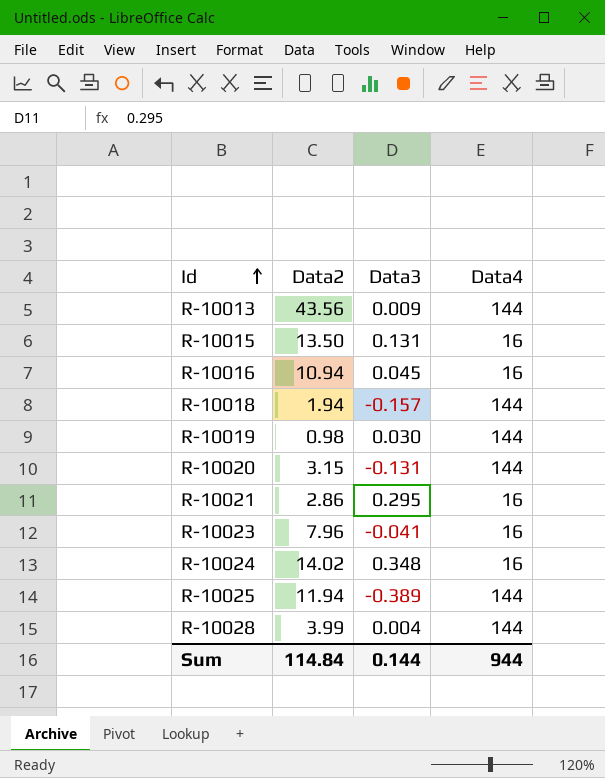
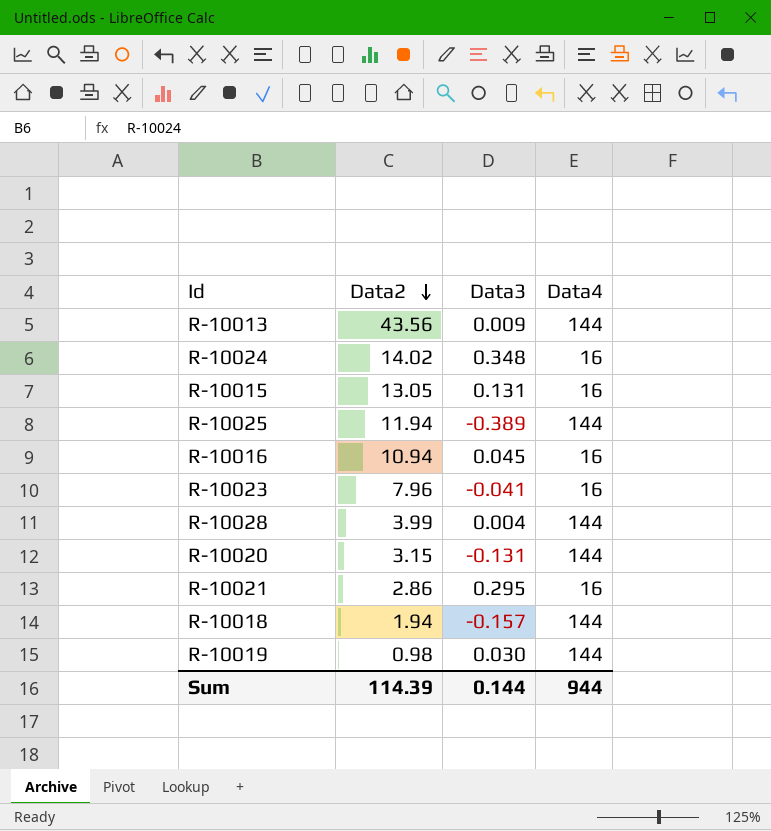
row order: Id ascending -> Data2 descending
R-10015 | Data2: 13.50 -> 13.05
Sum | Data2: 114.84 -> 114.39

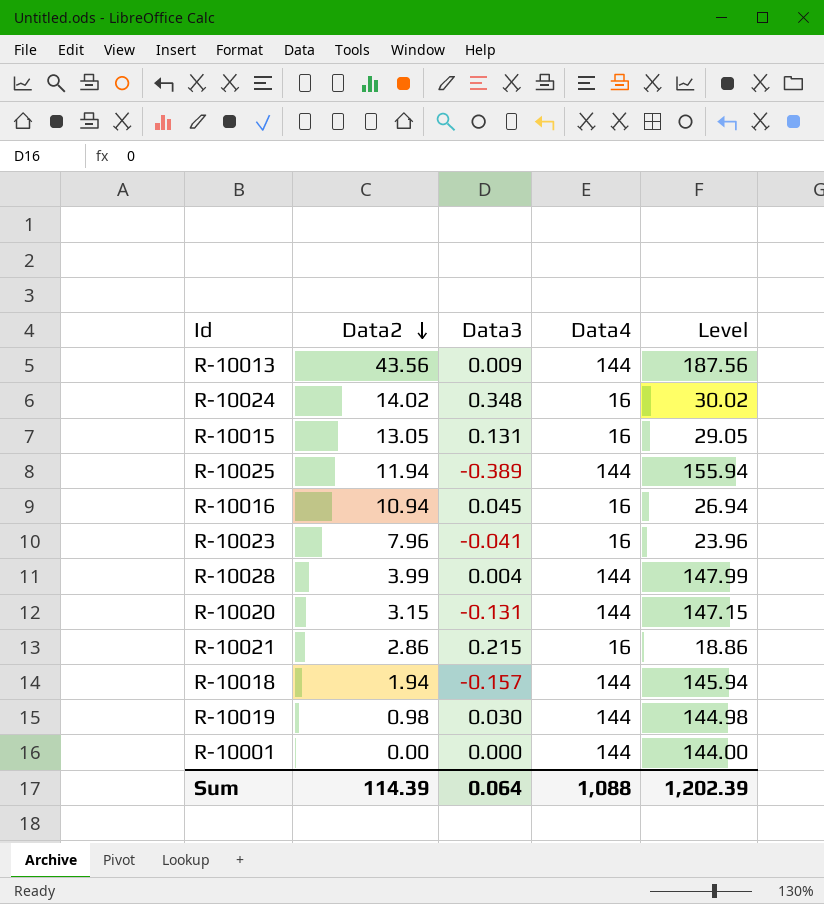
column Level | formula: none -> [Data2] + [Data4]
R-10021 | Data3: 0.295 -> 0.215
row R-10001: none -> 0.00 | 0.000 | 144 | 144.00
Sum | Data3: 0.144 -> 0.064
Sum | Data4: 944 -> 1,088

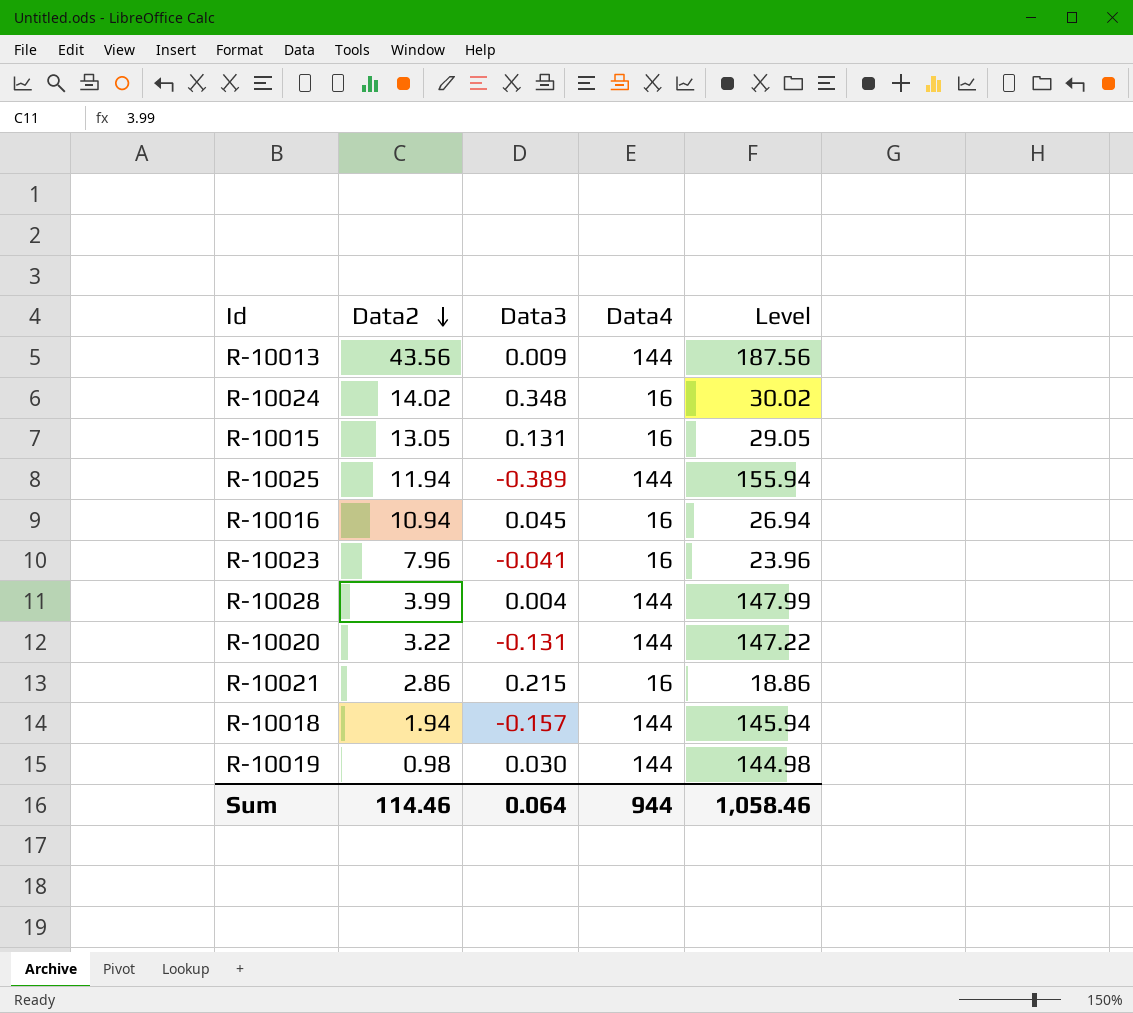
row R-10001: 0.00 | 0.000 | 144 | 144.00 -> none
R-10020 | Data2: 3.15 -> 3.22
R-10020 | Level: 147.15 -> 147.22
Sum | Data2: 114.39 -> 114.46
Sum | Data4: 1,088 -> 944
Sum | Level: 1,202.39 -> 1,058.46

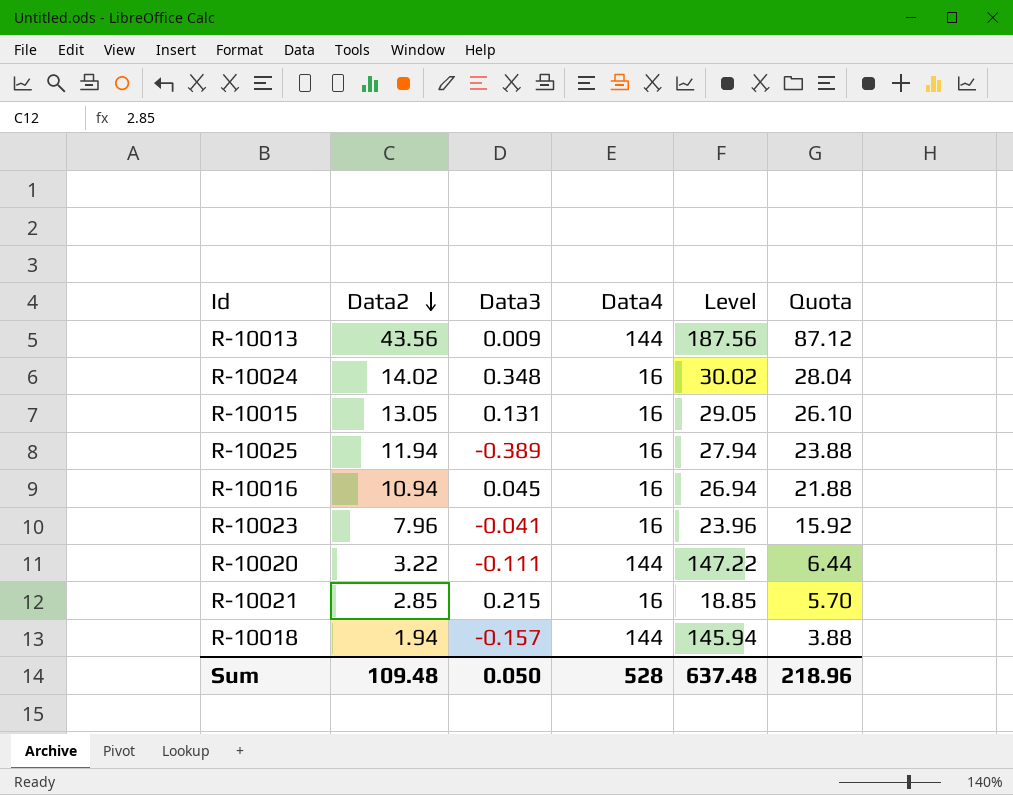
column Quota | formula: none -> [Data2] * 2
row R-10028: 3.99 | 0.004 | 144 | 147.99 -> none
row R-10019: 0.98 | 0.030 | 144 | 144.98 -> none
R-10025 | Data4: 144 -> 16
R-10025 | Level: 155.94 -> 27.94
R-10020 | Data3: -0.131 -> -0.111
R-10021 | Data2: 2.86 -> 2.85
R-10021 | Level: 18.86 -> 18.85
Sum | Data2: 114.46 -> 109.48
Sum | Data3: 0.064 -> 0.050
Sum | Data4: 944 -> 528
Sum | Level: 1,058.46 -> 637.48

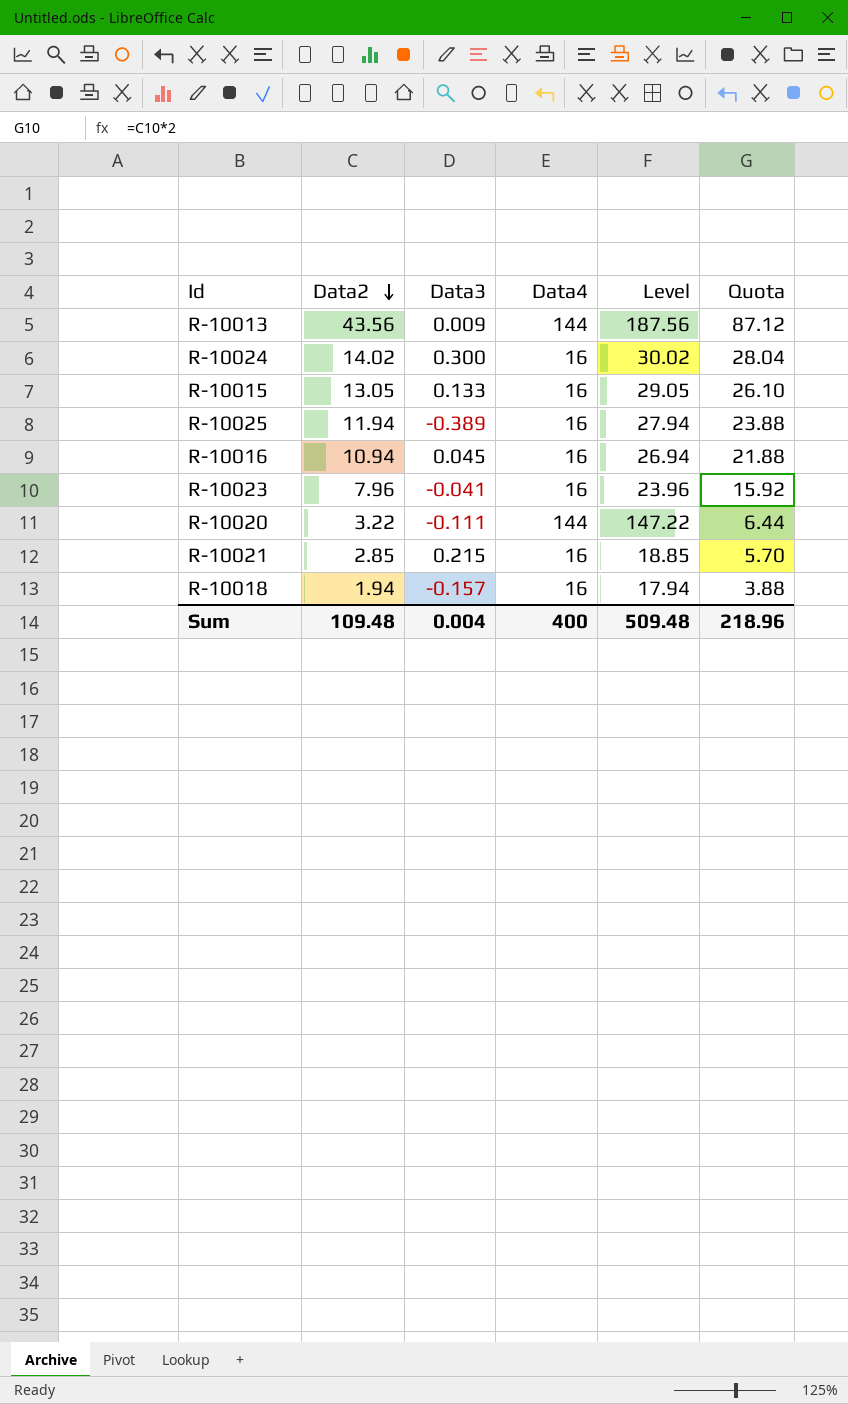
R-10024 | Data3: 0.348 -> 0.300
R-10015 | Data3: 0.131 -> 0.133
R-10018 | Data4: 144 -> 16
R-10018 | Level: 145.94 -> 17.94
Sum | Data3: 0.050 -> 0.004
Sum | Data4: 528 -> 400
Sum | Level: 637.48 -> 509.48

